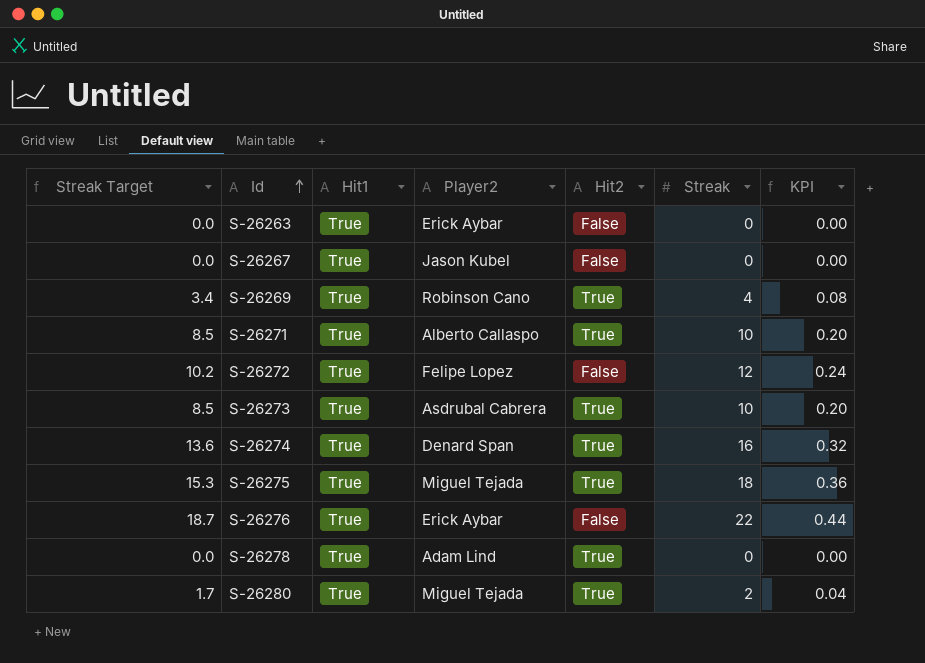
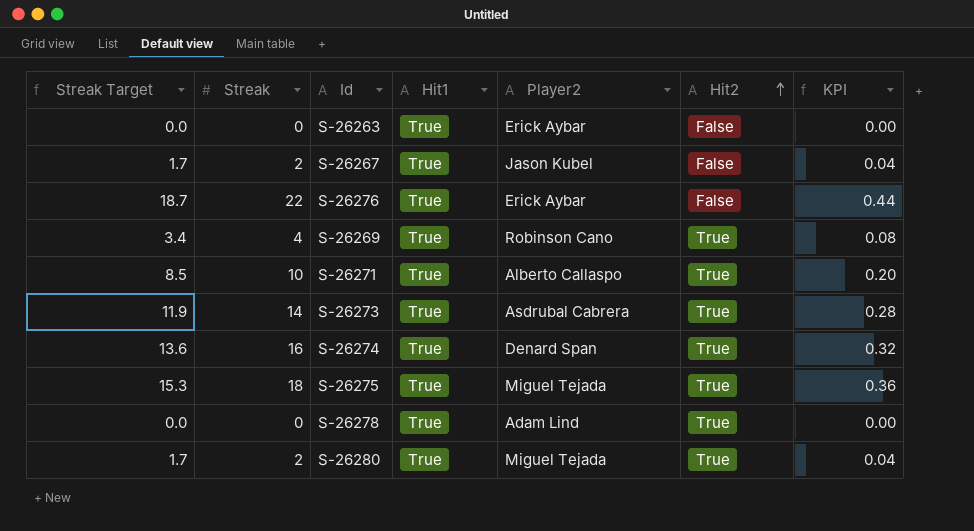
row order: Id ascending -> Hit2 ascending
column Streak | position: 6 -> 2
row S-26272: 10.2 | True | Felipe Lopez | False | 12 | 0.24 -> none
S-26267 | Streak Target: 0.0 -> 1.7
S-26267 | Streak: 0 -> 2
S-26267 | KPI: 0.00 -> 0.04
S-26273 | Streak Target: 8.5 -> 11.9
S-26273 | Streak: 10 -> 14
S-26273 | KPI: 0.20 -> 0.28

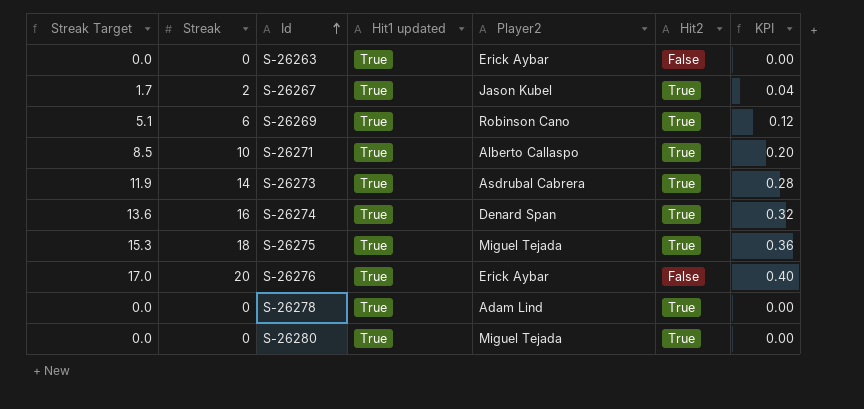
row order: Hit2 ascending -> Id ascending
column name: Hit1 -> Hit1 updated
S-26267 | Hit2: False -> True
S-26269 | Streak Target: 3.4 -> 5.1
S-26269 | Streak: 4 -> 6
S-26269 | KPI: 0.08 -> 0.12
S-26276 | Streak Target: 18.7 -> 17.0
S-26276 | Streak: 22 -> 20
S-26276 | KPI: 0.44 -> 0.40
S-26280 | Streak Target: 1.7 -> 0.0
S-26280 | Streak: 2 -> 0
S-26280 | KPI: 0.04 -> 0.00

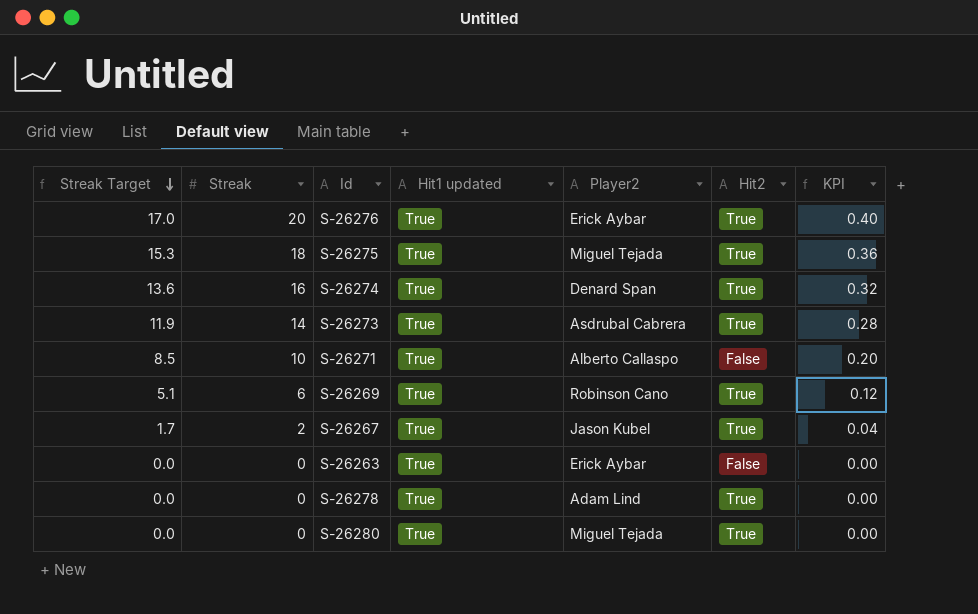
row order: Id ascending -> Streak Target descending
S-26276 | Hit2: False -> True
S-26271 | Hit2: True -> False

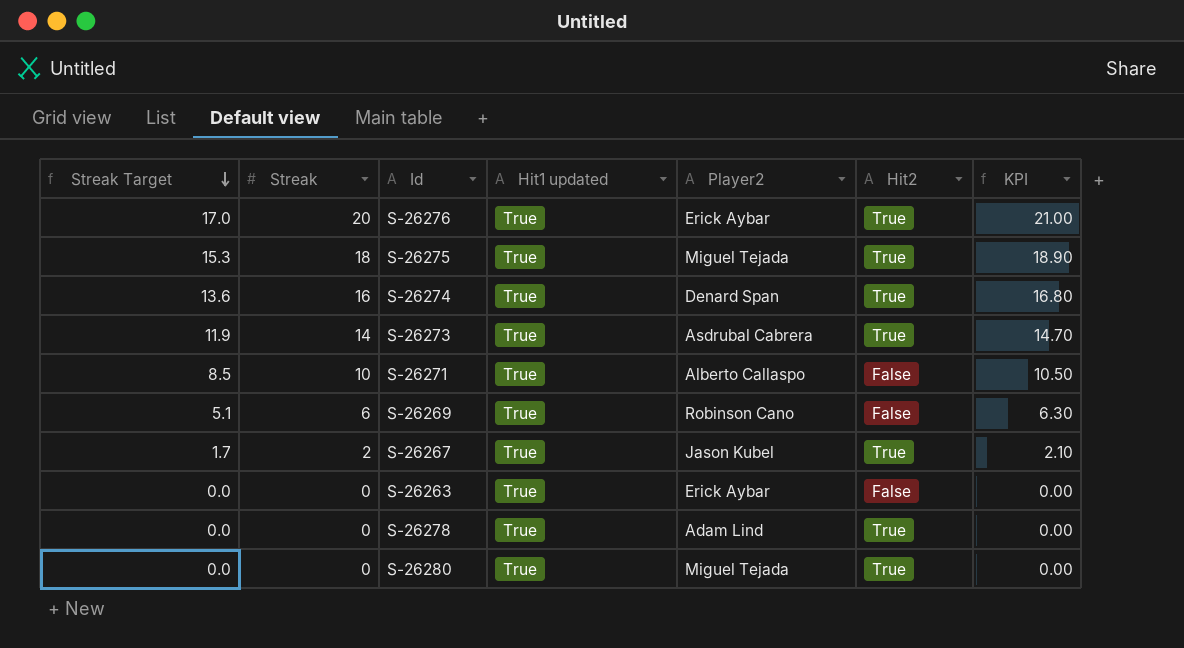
column KPI | formula: [Streak] * 0.02 -> [Streak] * 1.05
S-26269 | Hit2: True -> False

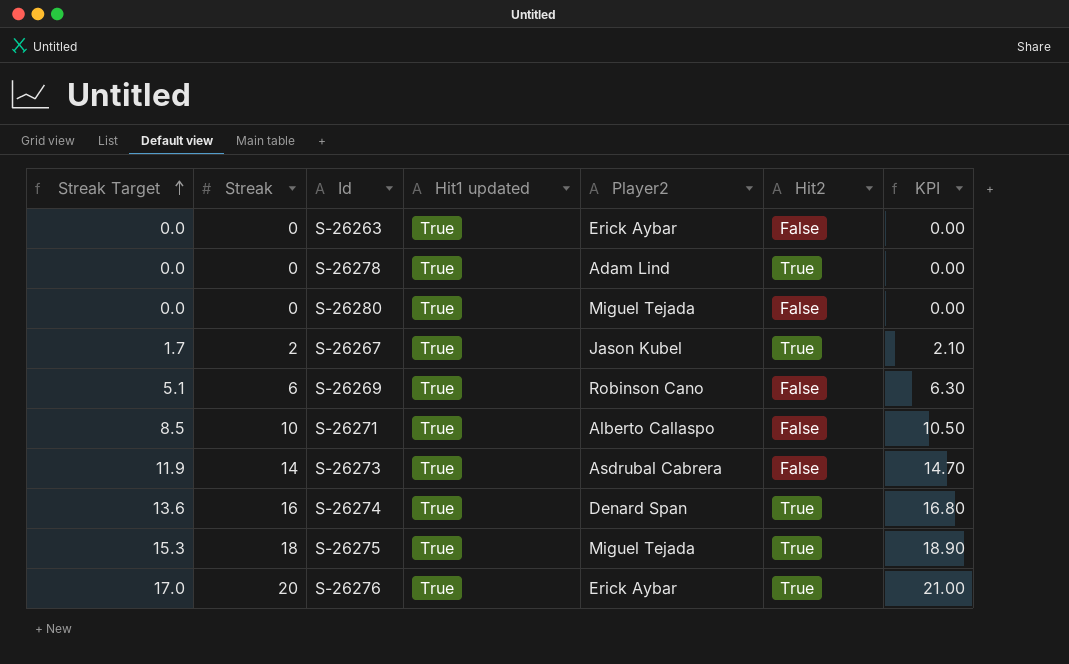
row order: Streak Target descending -> Streak Target ascending
S-26280 | Hit2: True -> False
S-26273 | Hit2: True -> False

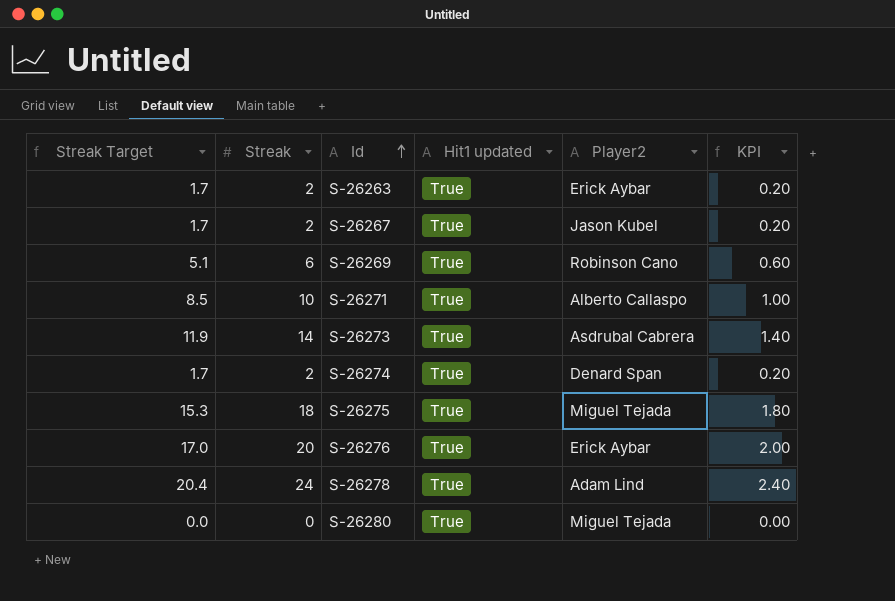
row order: Streak Target ascending -> Id ascending
column Hit2 | position: 6 -> none
column KPI | formula: [Streak] * 1.05 -> [Streak] * 0.1
S-26263 | Streak Target: 0.0 -> 1.7
S-26263 | Streak: 0 -> 2
S-26274 | Streak Target: 13.6 -> 1.7
S-26274 | Streak: 16 -> 2
S-26278 | Streak Target: 0.0 -> 20.4
S-26278 | Streak: 0 -> 24

